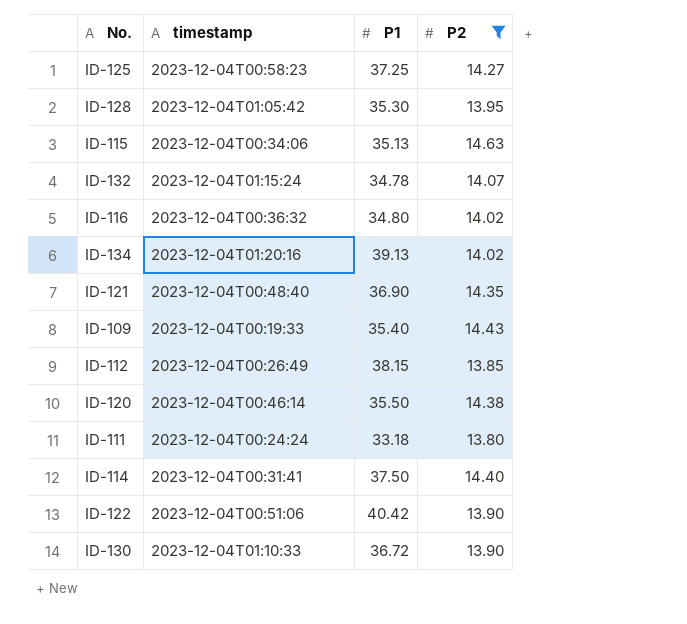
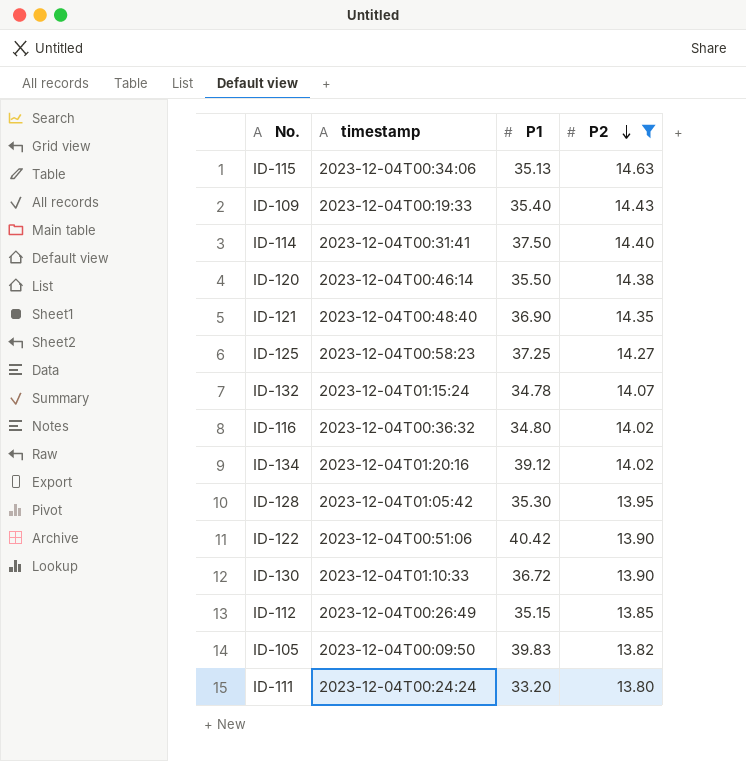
row order: none -> P2 descending
ID-134 | P1: 39.13 -> 39.12
ID-112 | P1: 38.15 -> 35.15
row ID-105: none -> 2023-12-04T00:09:50 | 39.83 | 13.82
ID-111 | P1: 33.18 -> 33.20

